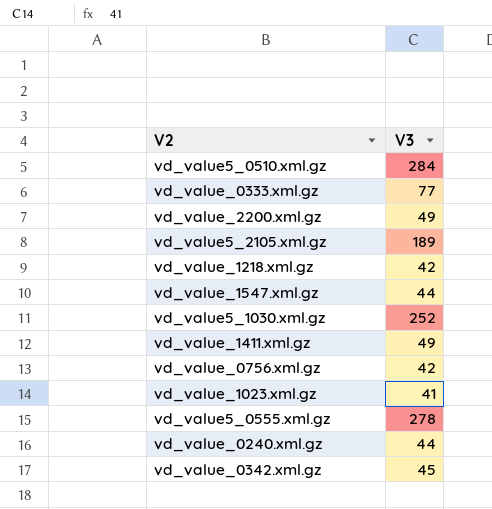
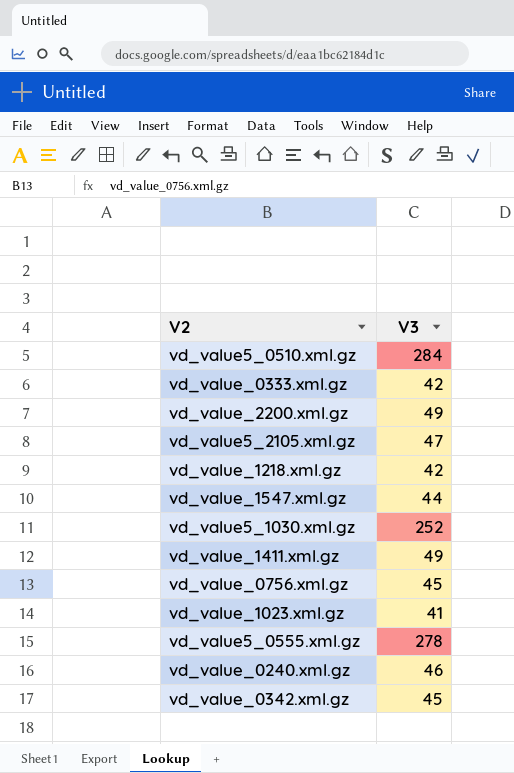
vd_value_0333.xml.gz | V3: 77 -> 42
vd_value5_2105.xml.gz | V3: 189 -> 47
vd_value_0756.xml.gz | V3: 42 -> 45
vd_value_0240.xml.gz | V3: 44 -> 46

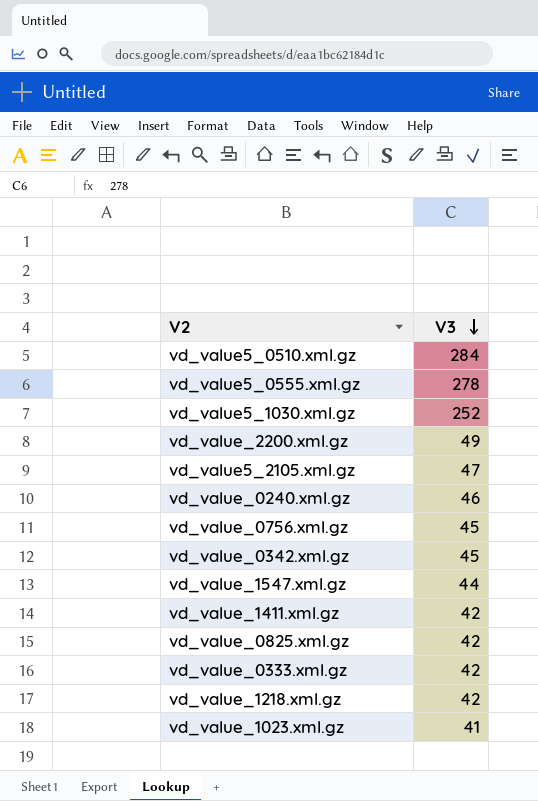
row order: none -> V3 descending
vd_value_1411.xml.gz | V3: 49 -> 42
row vd_value_0825.xml.gz: none -> 42

